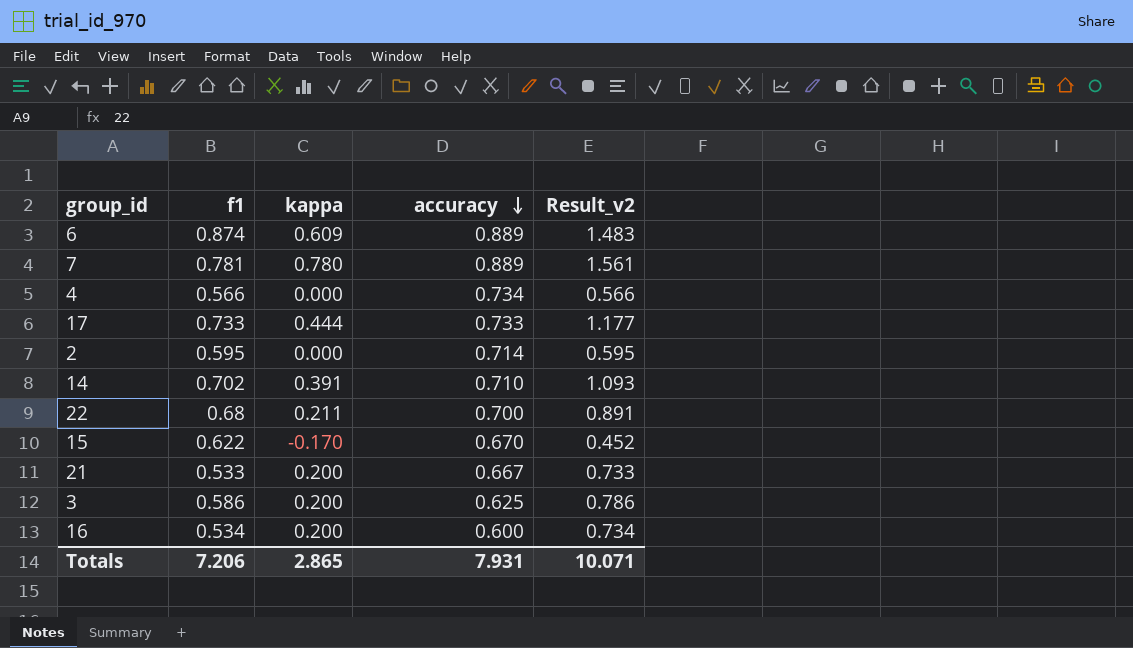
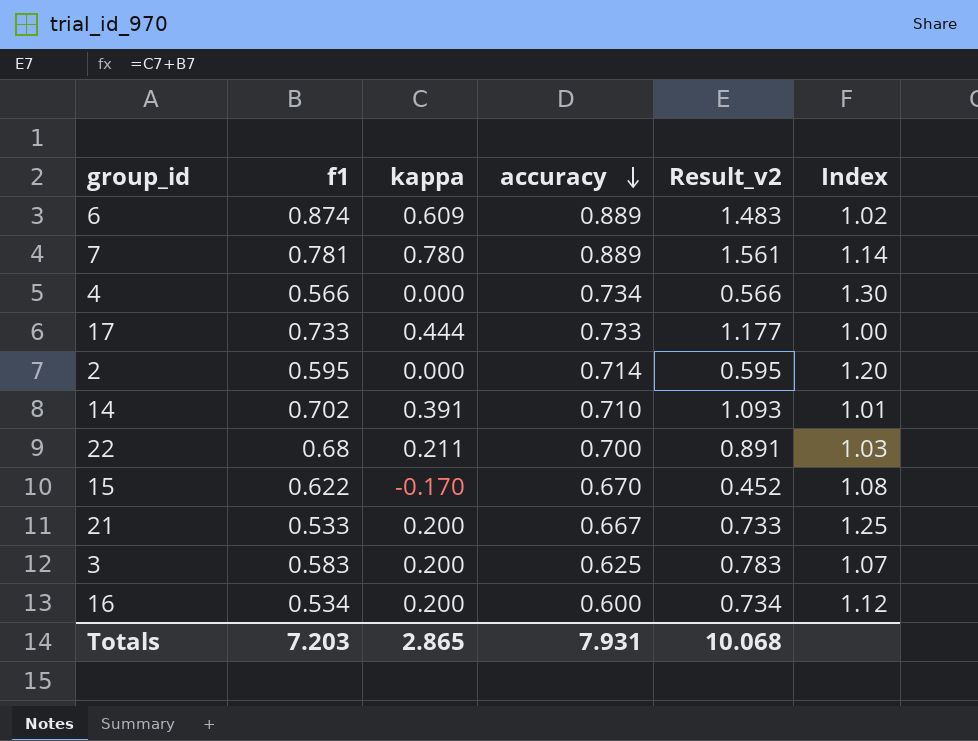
column Index | formula: none -> [accuracy] / [f1]
3 | f1: 0.586 -> 0.583
3 | Result_v2: 0.786 -> 0.783
Totals | f1: 7.206 -> 7.203
Totals | Result_v2: 10.071 -> 10.068

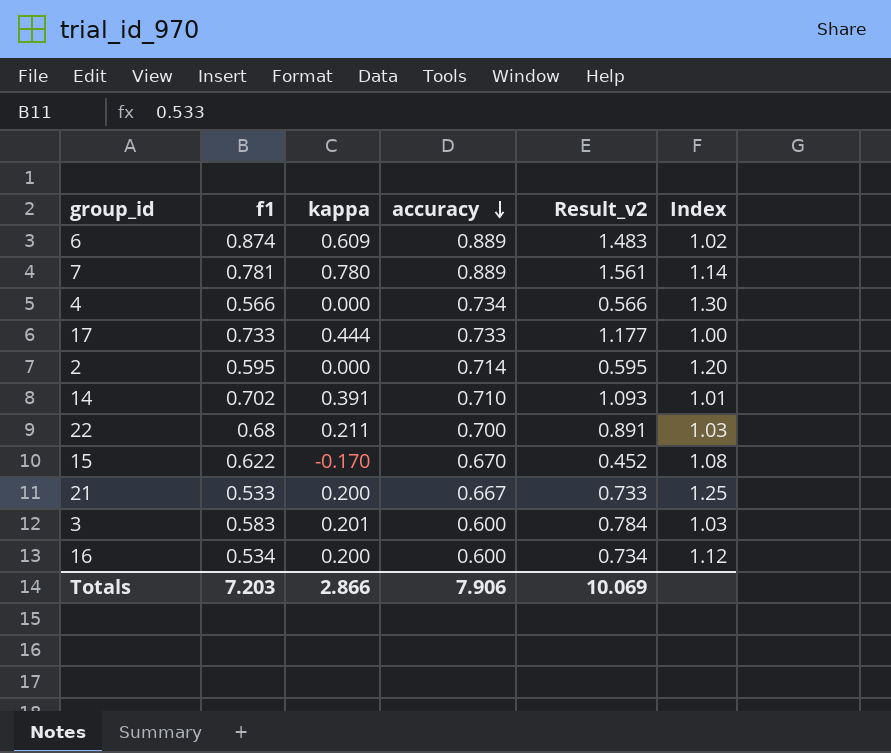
3 | kappa: 0.200 -> 0.201
3 | accuracy: 0.625 -> 0.600
3 | Result_v2: 0.783 -> 0.784
3 | Index: 1.07 -> 1.03
Totals | kappa: 2.865 -> 2.866
Totals | accuracy: 7.931 -> 7.906
Totals | Result_v2: 10.068 -> 10.069

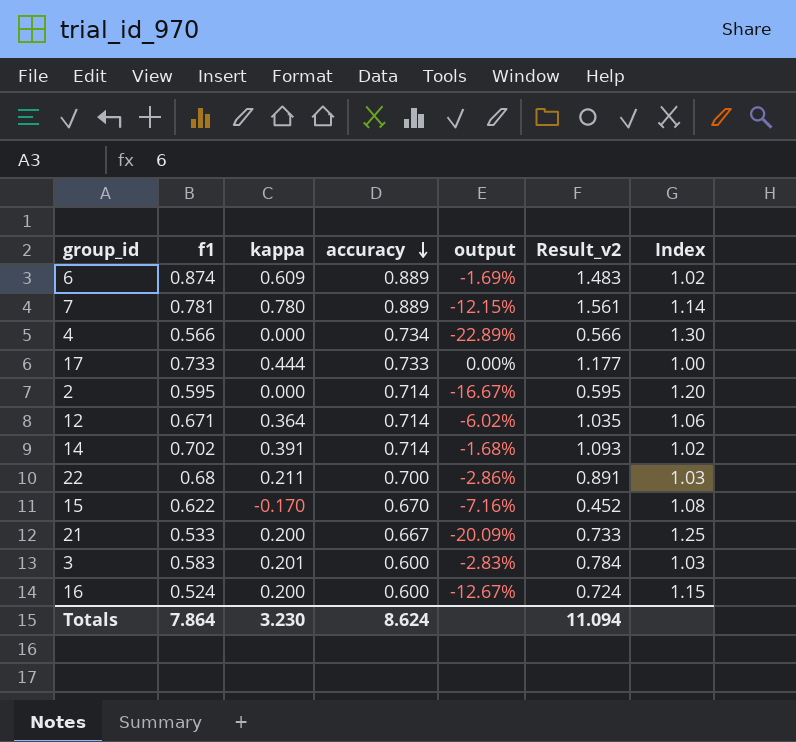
column output | formula: none -> ([f1] - [accuracy]) / [accuracy]
row 12: none -> 0.671 | 0.364 | 0.714 | -6.02% | 1.035 | 1.06
14 | accuracy: 0.710 -> 0.714
14 | Index: 1.01 -> 1.02
16 | f1: 0.534 -> 0.524
16 | Result_v2: 0.734 -> 0.724
16 | Index: 1.12 -> 1.15
Totals | f1: 7.203 -> 7.864
Totals | kappa: 2.866 -> 3.230
Totals | accuracy: 7.906 -> 8.624
Totals | Result_v2: 10.069 -> 11.094

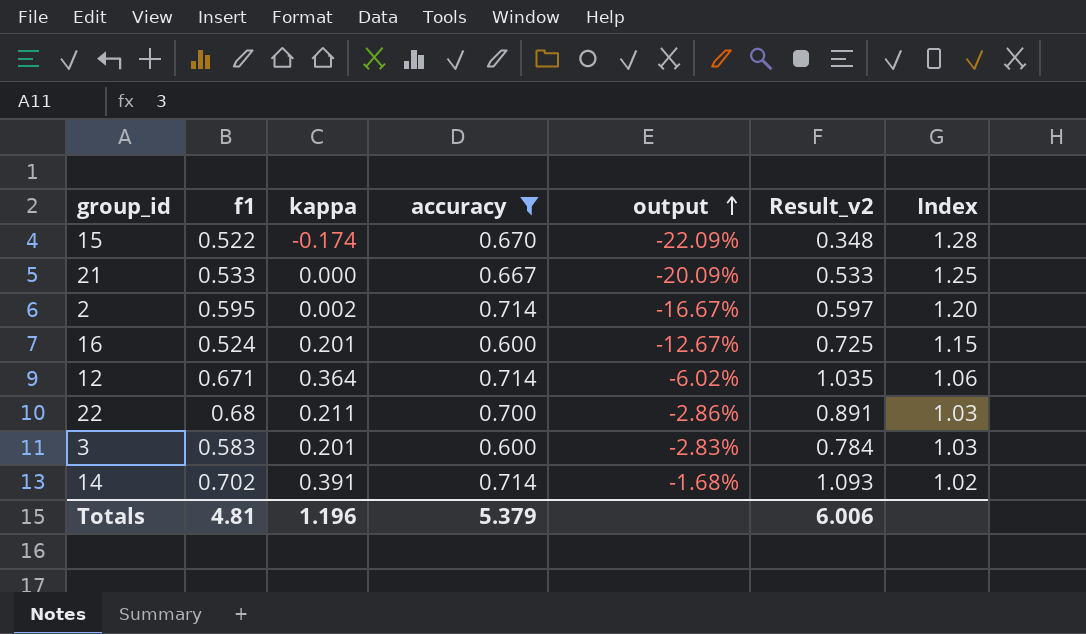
filter: none -> accuracy <= 0.714
row order: accuracy descending -> output ascending
15 | f1: 0.622 -> 0.522
15 | kappa: -0.170 -> -0.174
15 | output: -7.16% -> -22.09%
15 | Result_v2: 0.452 -> 0.348
15 | Index: 1.08 -> 1.28
21 | kappa: 0.200 -> 0.000
21 | Result_v2: 0.733 -> 0.533
2 | kappa: 0.000 -> 0.002
2 | Result_v2: 0.595 -> 0.597
16 | kappa: 0.200 -> 0.201
16 | Result_v2: 0.724 -> 0.725
Totals | f1: 7.864 -> 4.81
Totals | kappa: 3.230 -> 1.196
Totals | accuracy: 8.624 -> 5.379
Totals | Result_v2: 11.094 -> 6.006

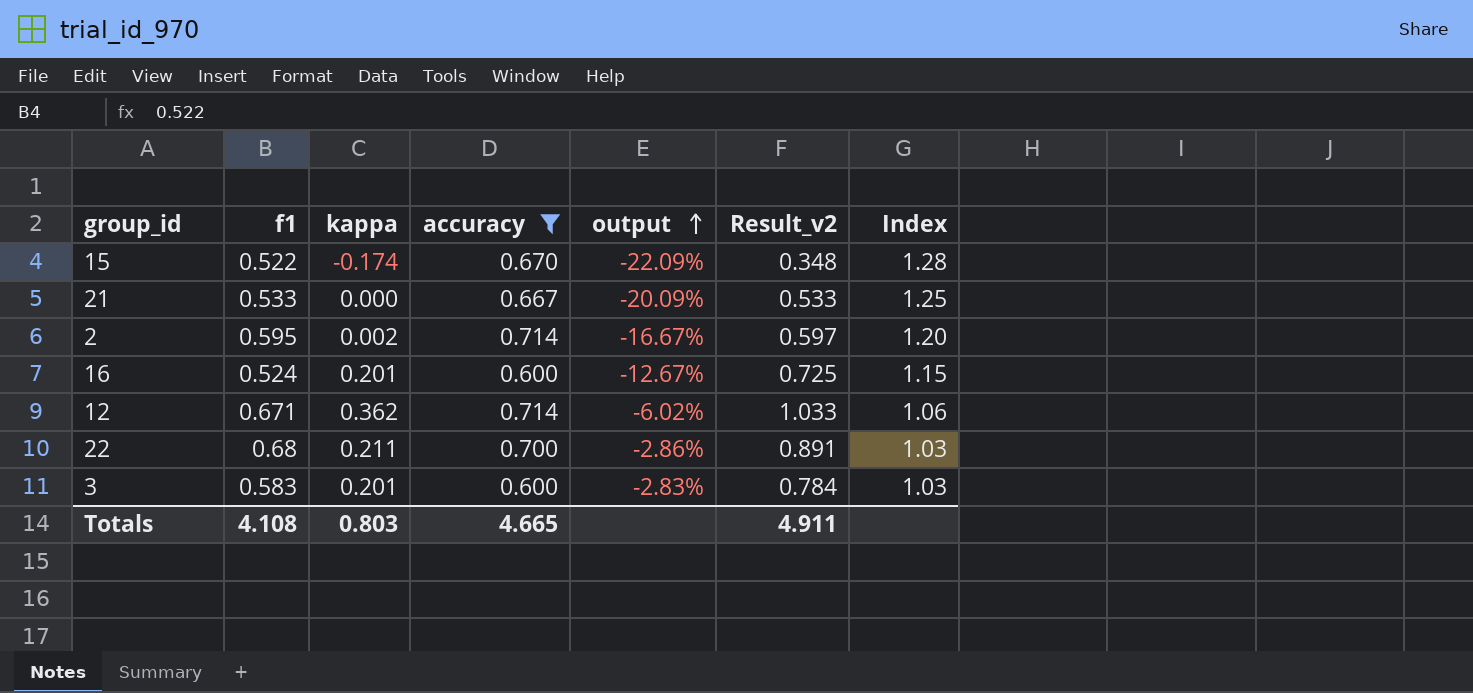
row 14: 0.702 | 0.391 | 0.714 | -1.68% | 1.093 | 1.02 -> none
12 | kappa: 0.364 -> 0.362
12 | Result_v2: 1.035 -> 1.033
Totals | f1: 4.81 -> 4.108
Totals | kappa: 1.196 -> 0.803
Totals | accuracy: 5.379 -> 4.665
Totals | Result_v2: 6.006 -> 4.911

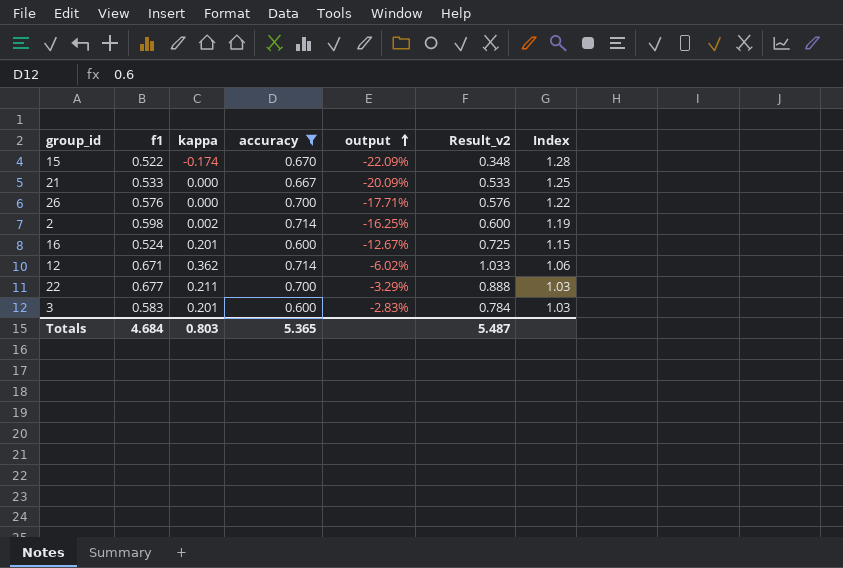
row 26: none -> 0.576 | 0.000 | 0.700 | -17.71% | 0.576 | 1.22
2 | f1: 0.595 -> 0.598
2 | output: -16.67% -> -16.25%
2 | Result_v2: 0.597 -> 0.600
2 | Index: 1.20 -> 1.19
22 | f1: 0.68 -> 0.677
22 | output: -2.86% -> -3.29%
22 | Result_v2: 0.891 -> 0.888
Totals | f1: 4.108 -> 4.684
Totals | accuracy: 4.665 -> 5.365
Totals | Result_v2: 4.911 -> 5.487

